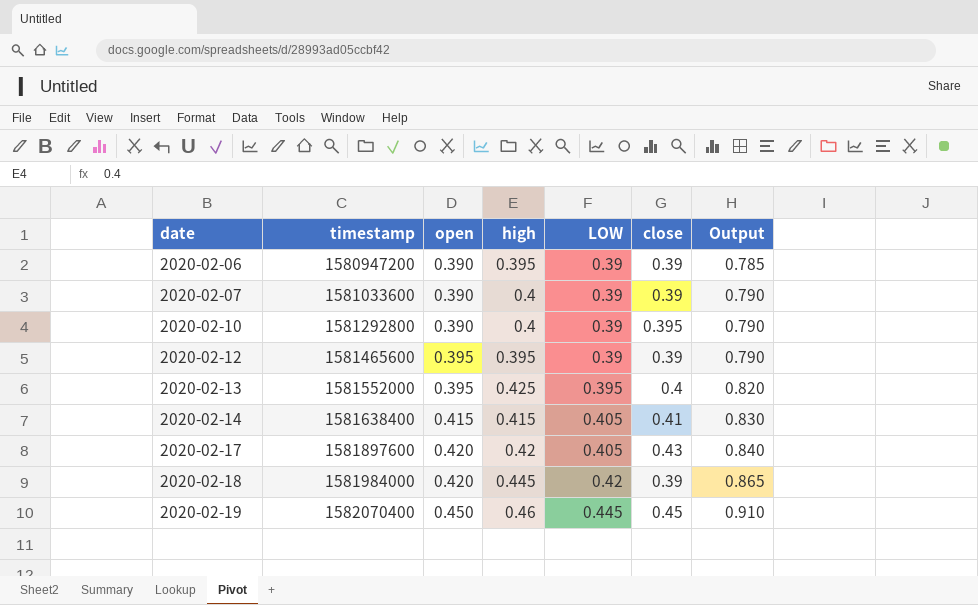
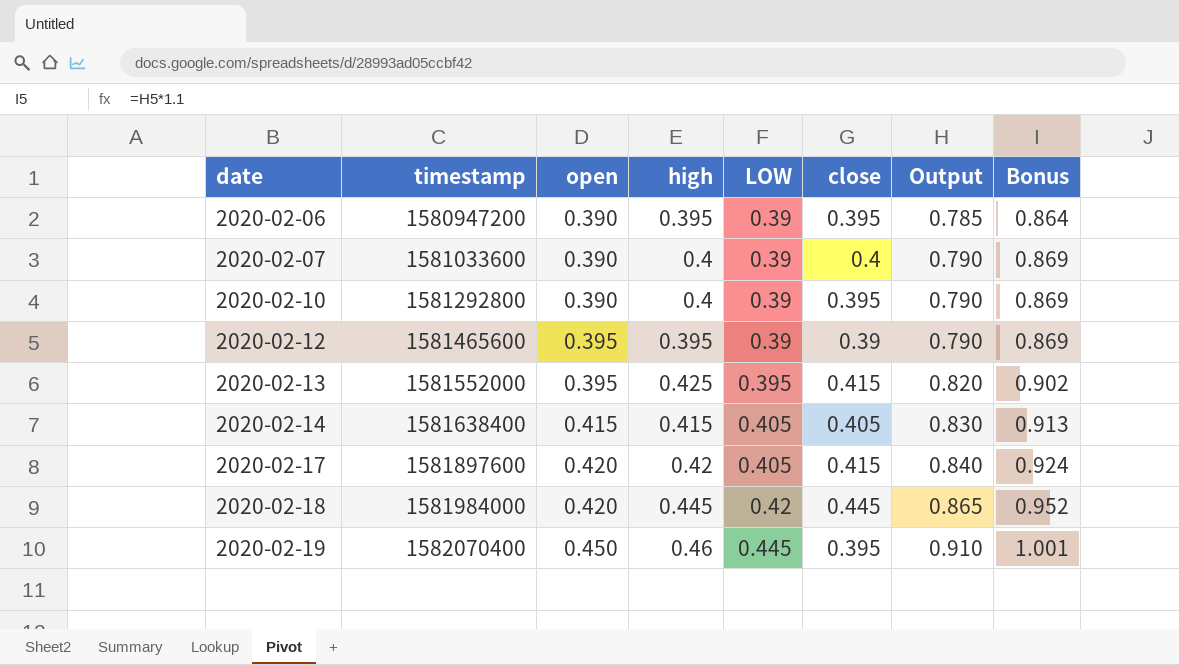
column Bonus | formula: none -> [Output] * 1.1
2020-02-06 | close: 0.39 -> 0.395
2020-02-07 | close: 0.39 -> 0.4
2020-02-13 | close: 0.4 -> 0.415
2020-02-14 | close: 0.41 -> 0.405
2020-02-17 | close: 0.43 -> 0.415
2020-02-18 | close: 0.39 -> 0.445
2020-02-19 | close: 0.45 -> 0.395

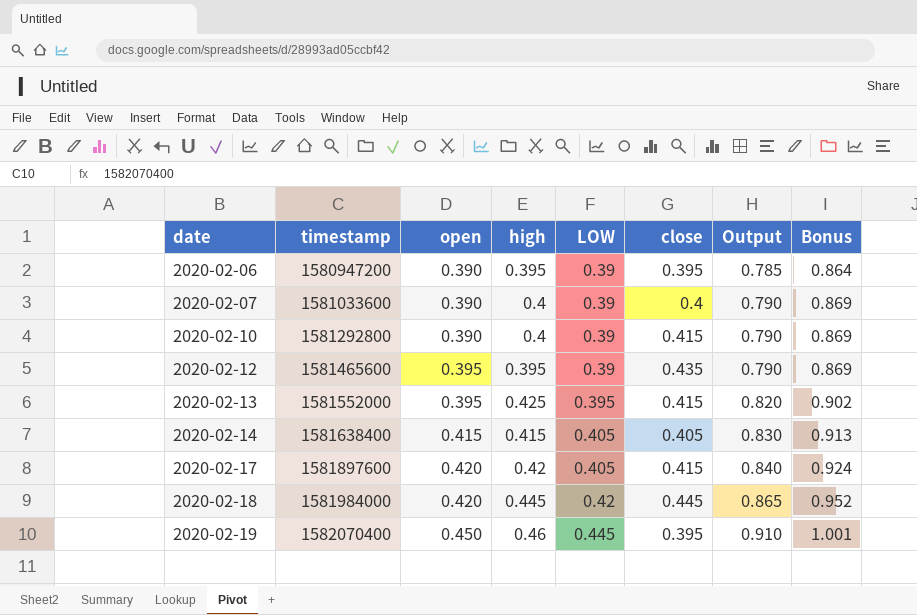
2020-02-10 | close: 0.395 -> 0.415
2020-02-12 | close: 0.39 -> 0.435

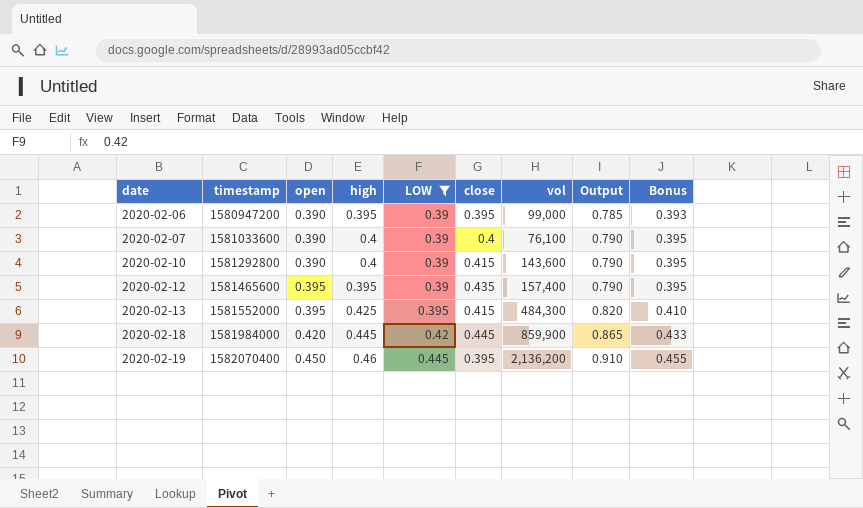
filter: none -> LOW != 0.405
column vol | position: none -> 7
column Bonus | formula: [Output] * 1.1 -> [Output] * 0.5

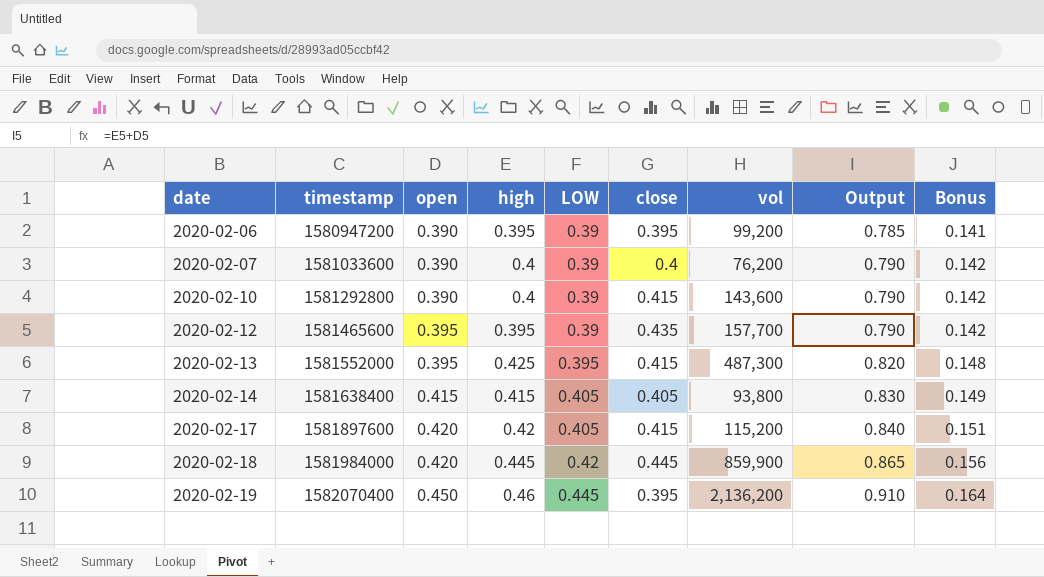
filter: LOW != 0.405 -> none
column Bonus | formula: [Output] * 0.5 -> [Output] * 0.18
2020-02-06 | vol: 99,000 -> 99,200
2020-02-07 | vol: 76,100 -> 76,200
2020-02-12 | vol: 157,400 -> 157,700
2020-02-13 | vol: 484,300 -> 487,300

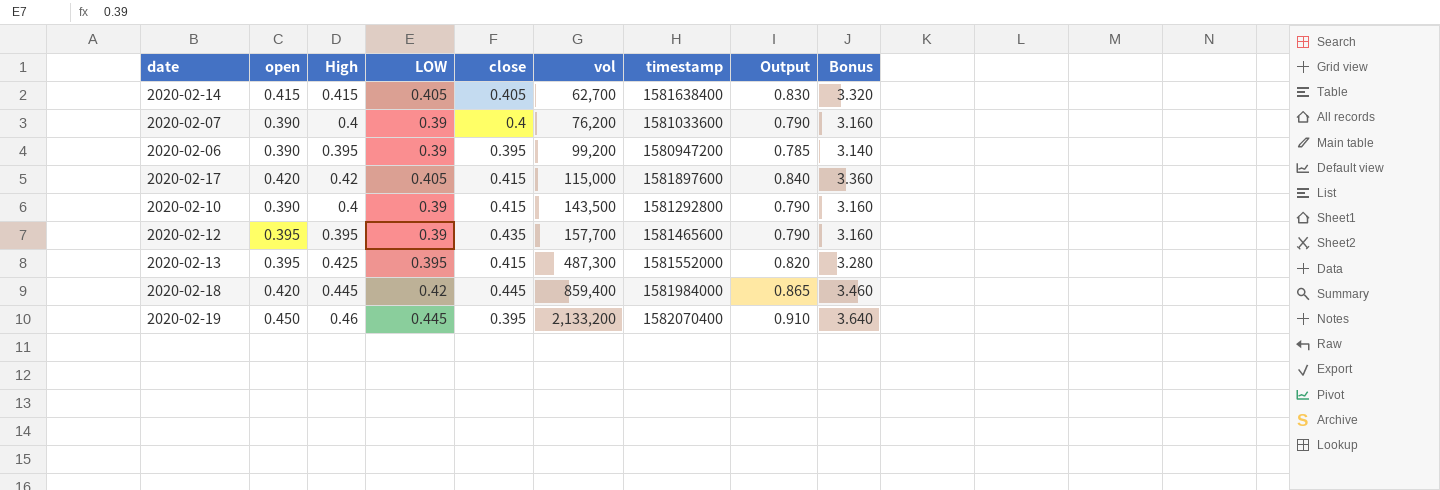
row order: date ascending -> vol ascending
column name: high -> High
column timestamp | position: 2 -> 7
column Bonus | formula: [Output] * 0.18 -> [Output] * 4
2020-02-14 | vol: 93,800 -> 62,700
2020-02-17 | vol: 115,200 -> 115,000
2020-02-10 | vol: 143,600 -> 143,500
2020-02-18 | vol: 859,900 -> 859,400
2020-02-19 | vol: 2,136,200 -> 2,133,200

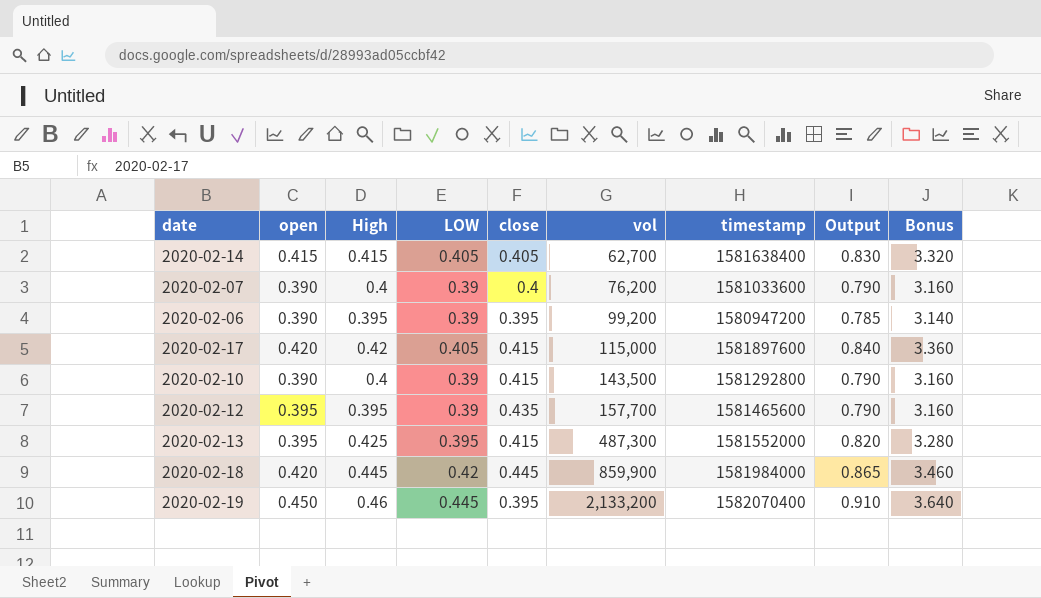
2020-02-18 | vol: 859,400 -> 859,900

